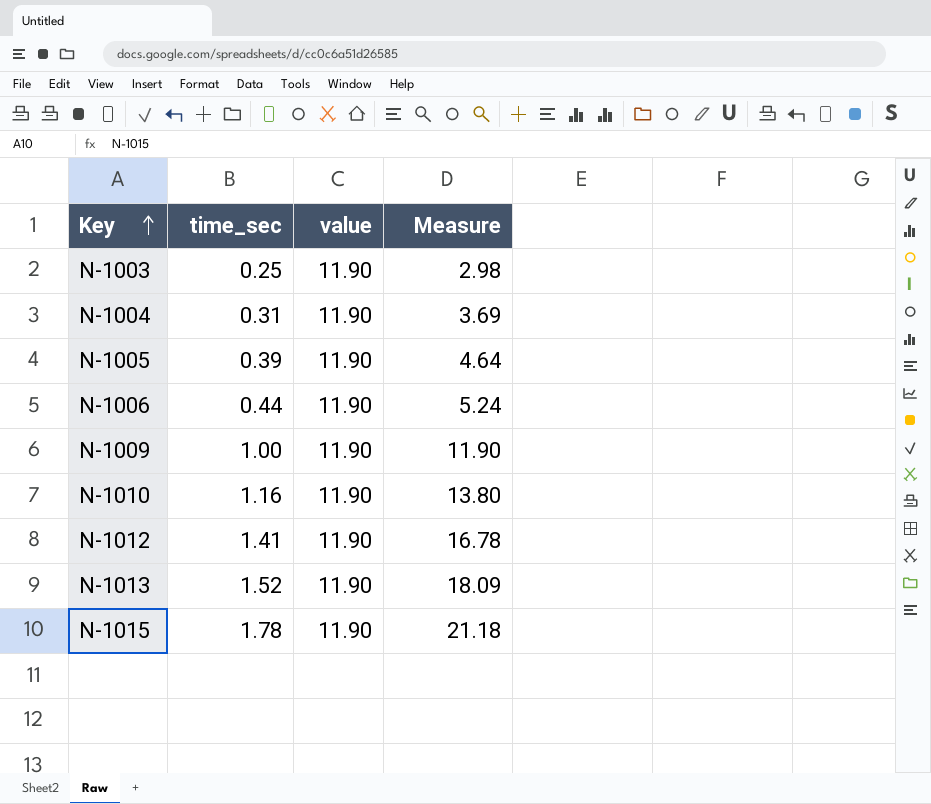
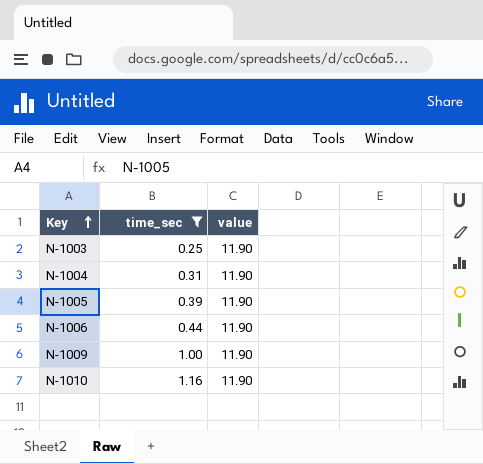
filter: none -> time_sec <= 1.16
column Measure | formula: [time_sec] * [value] -> none

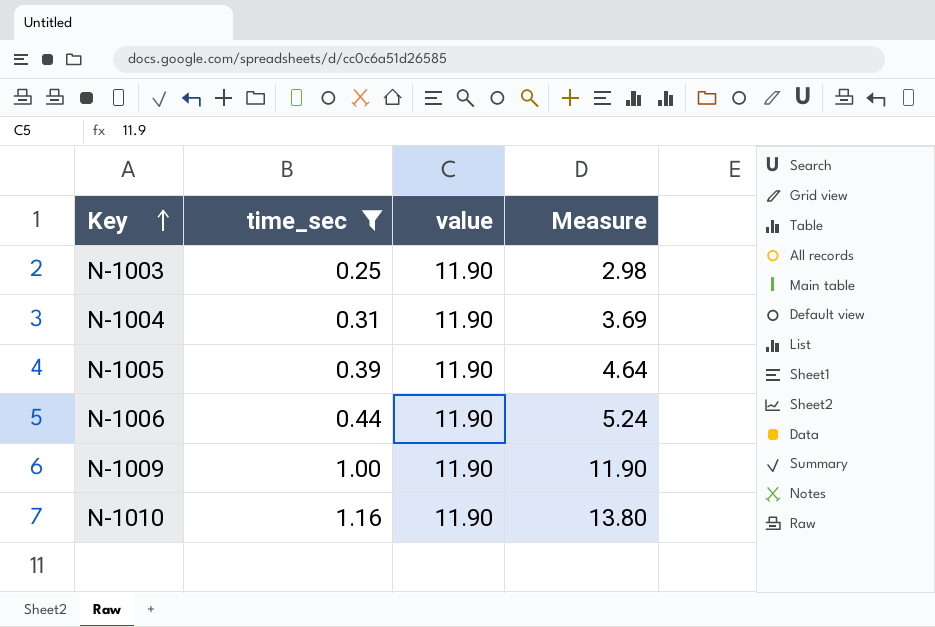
column Measure | formula: none -> [time_sec] * [value]

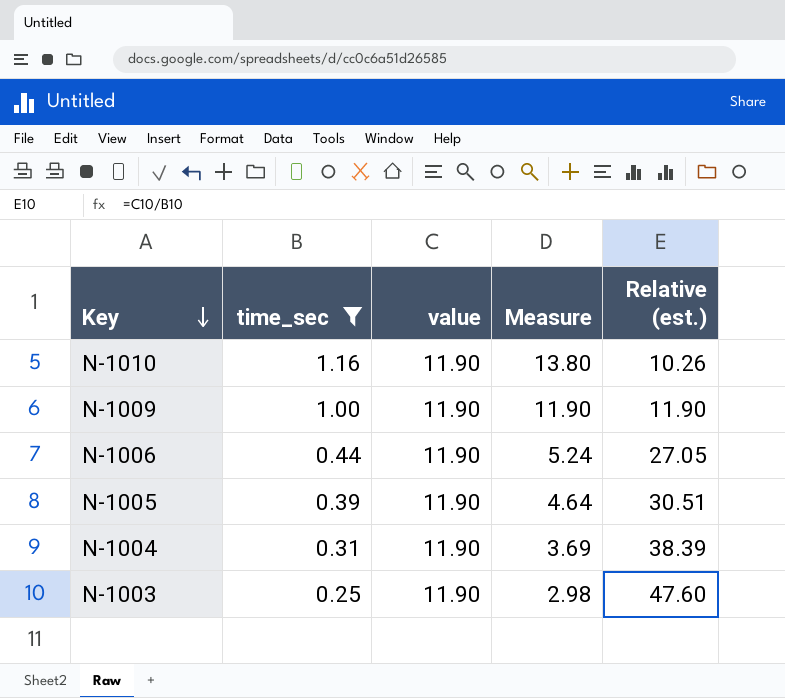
row order: Key ascending -> Key descending
column Relative (est.) | formula: none -> [value] / [time_sec]

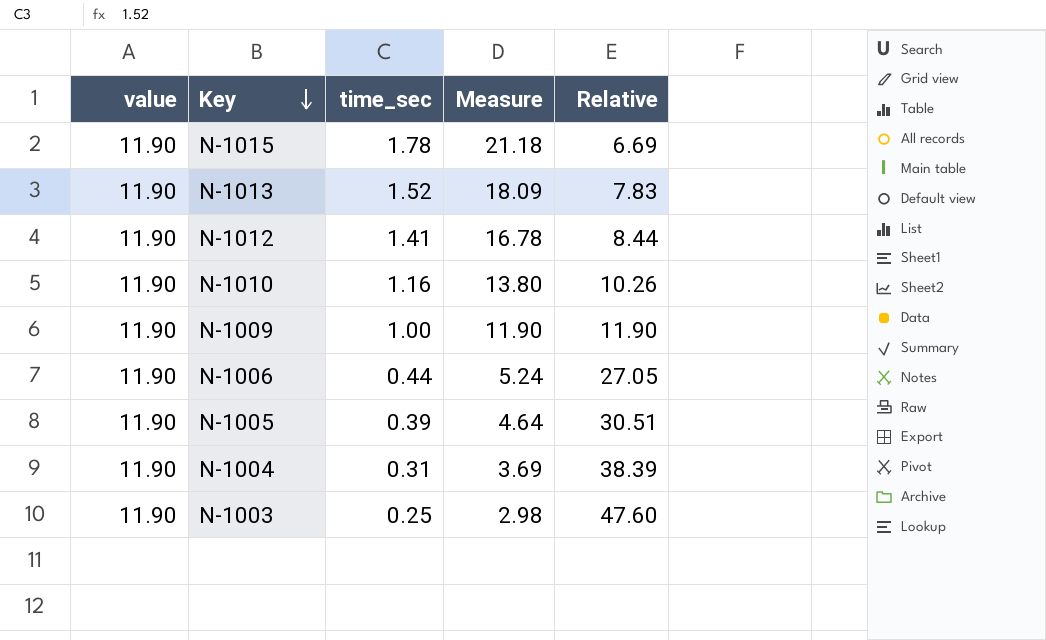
filter: time_sec <= 1.16 -> none
column value | position: 3 -> 1
column name: Relative (est.) -> Relative

